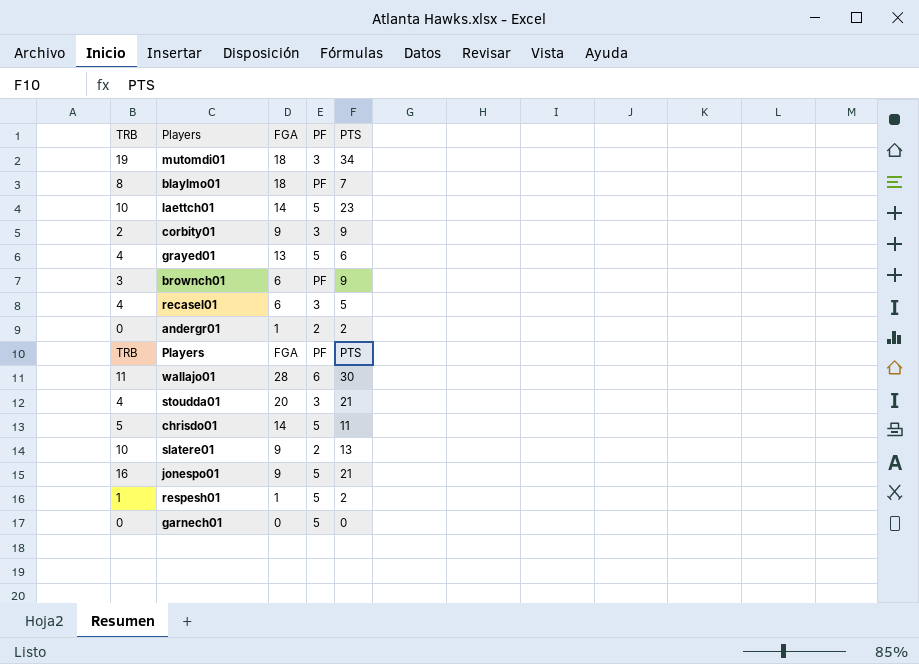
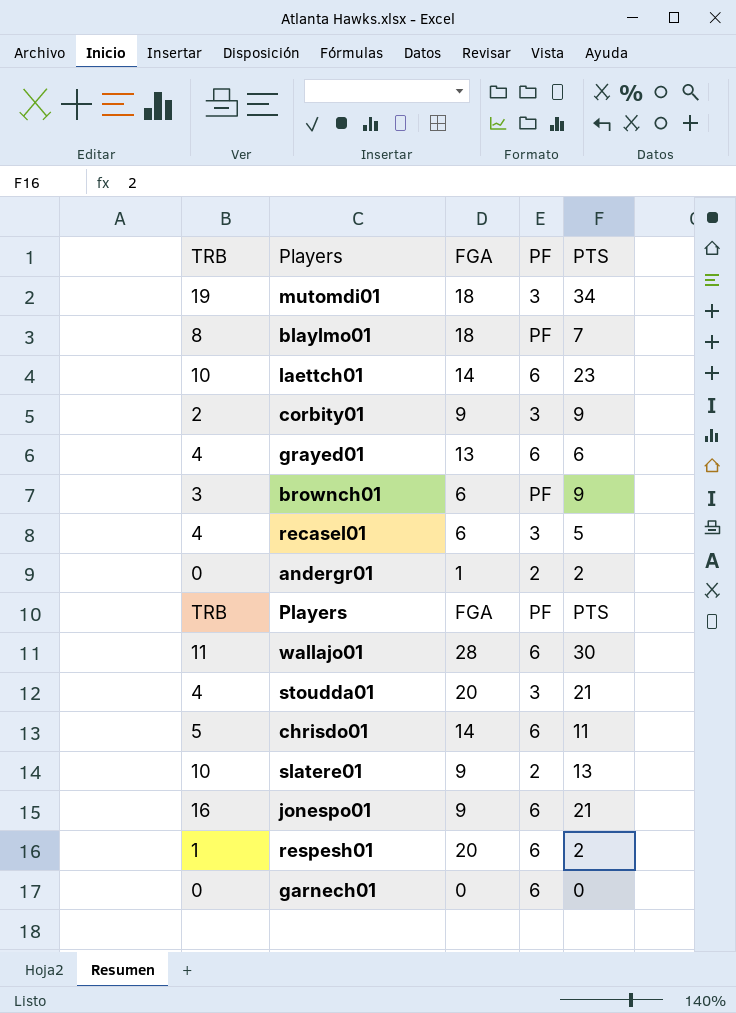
laettch01 | PF: 5 -> 6
grayed01 | PF: 5 -> 6
chrisdo01 | PF: 5 -> 6
jonespo01 | PF: 5 -> 6
respesh01 | FGA: 1 -> 20
respesh01 | PF: 5 -> 6
garnech01 | PF: 5 -> 6

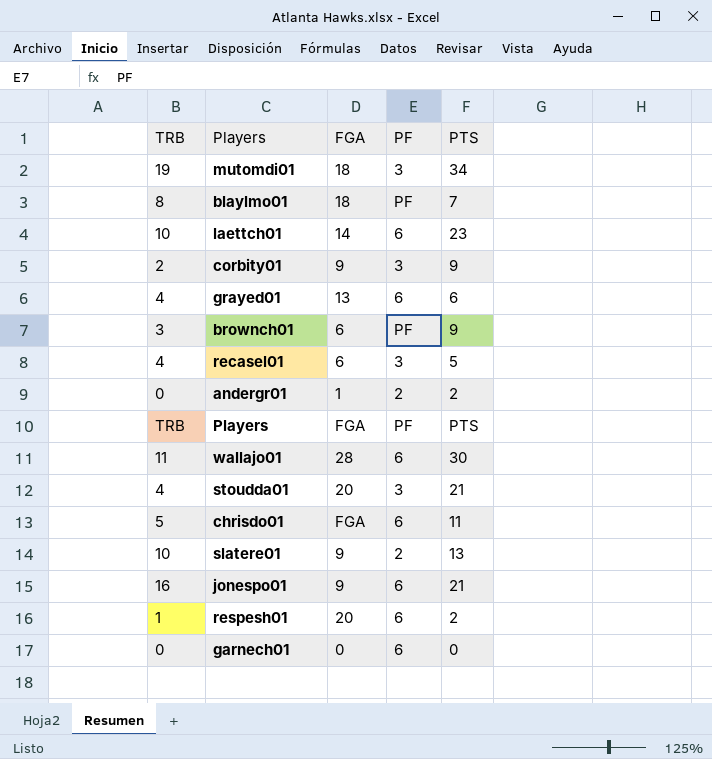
chrisdo01 | FGA: 14 -> FGA

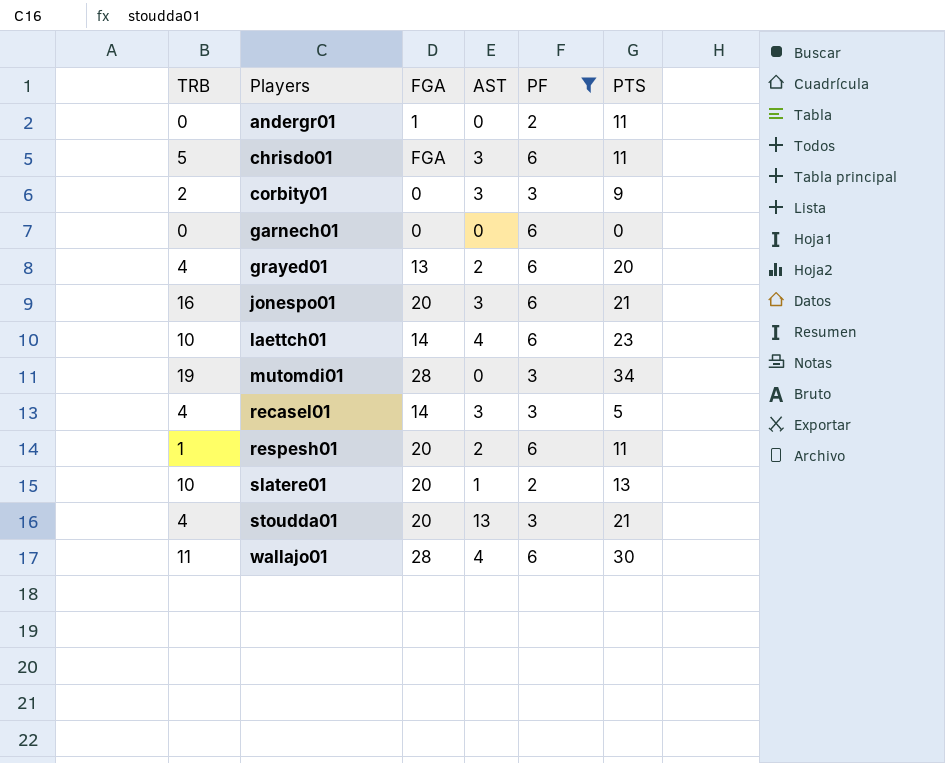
filter: none -> PF != PF
row order: none -> Players ascending
column AST | position: none -> 4
andergr01 | PTS: 2 -> 11
corbity01 | FGA: 9 -> 0
grayed01 | PTS: 6 -> 20
jonespo01 | FGA: 9 -> 20
mutomdi01 | FGA: 18 -> 28
recasel01 | FGA: 6 -> 14
respesh01 | PTS: 2 -> 11
slatere01 | FGA: 9 -> 20

